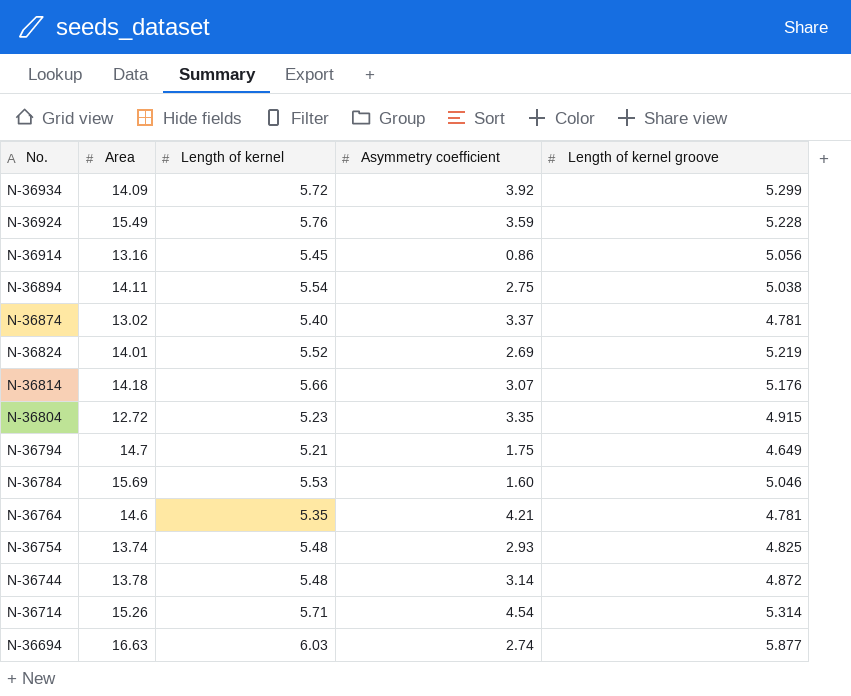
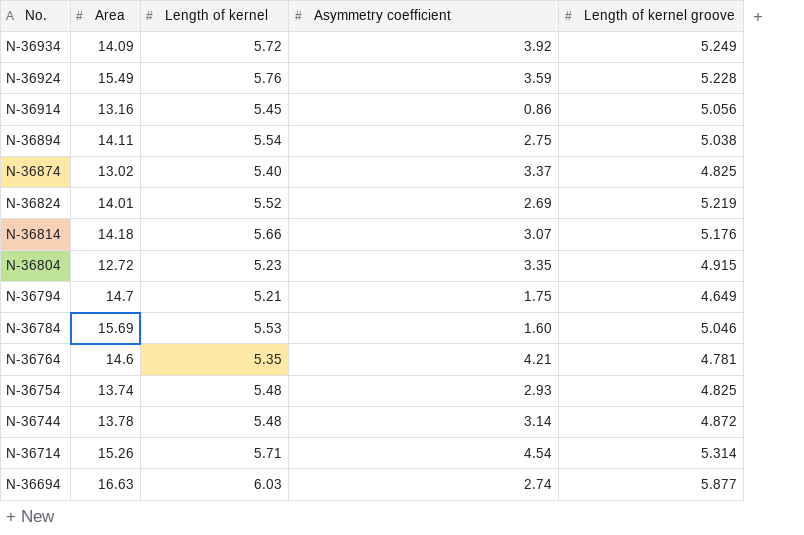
N-36934 | Length of kernel groove: 5.299 -> 5.249
N-36874 | Length of kernel groove: 4.781 -> 4.825

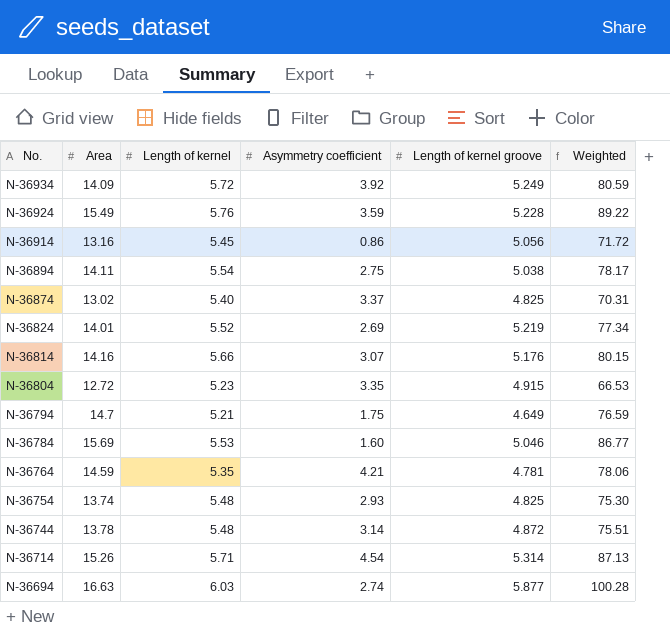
column Weighted | formula: none -> [Area] * [Length of kernel]
N-36814 | Area: 14.18 -> 14.16
N-36764 | Area: 14.6 -> 14.59

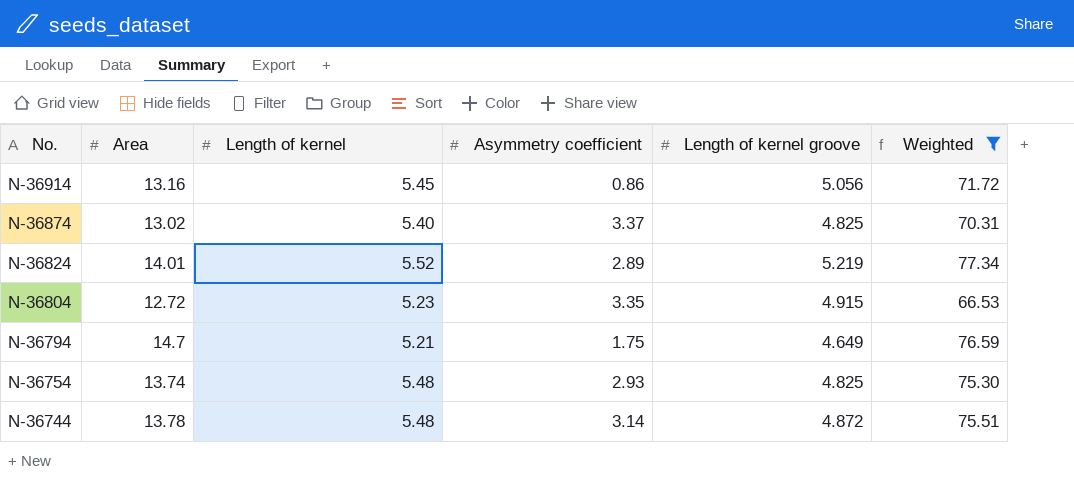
filter: none -> Weighted <= 77.34
N-36824 | Asymmetry coefficient: 2.69 -> 2.89

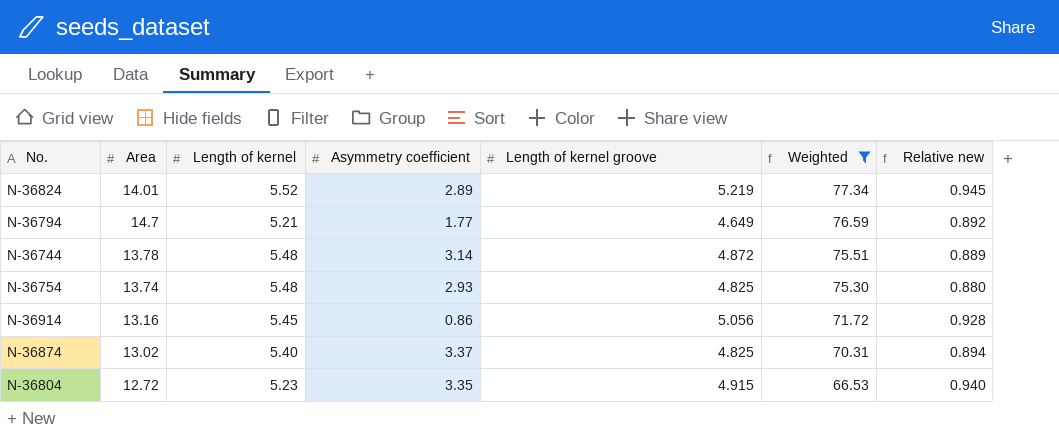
row order: No. descending -> Weighted descending
column Relative new | formula: none -> [Length of kernel groove] / [Length of kernel]
N-36794 | Asymmetry coefficient: 1.75 -> 1.77

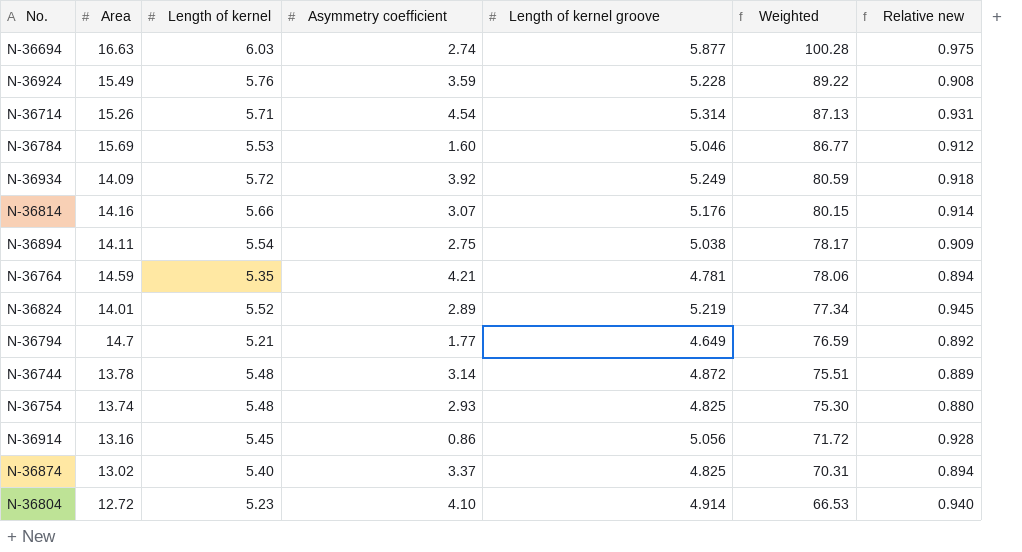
filter: Weighted <= 77.34 -> none
N-36804 | Asymmetry coefficient: 3.35 -> 4.10
N-36804 | Length of kernel groove: 4.915 -> 4.914

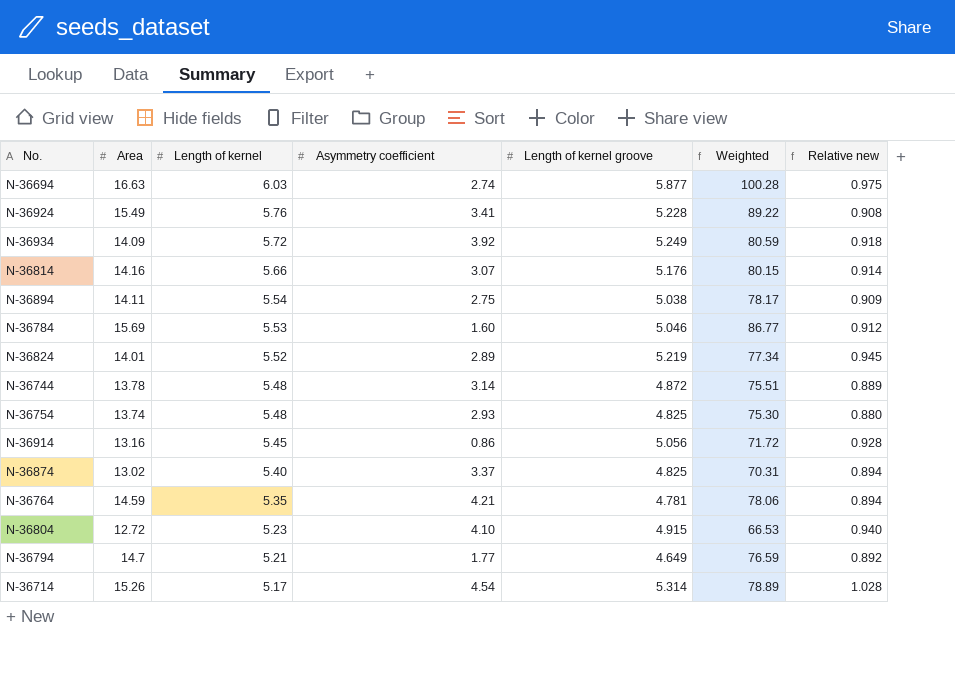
row order: Weighted descending -> Length of kernel descending
N-36924 | Asymmetry coefficient: 3.59 -> 3.41
N-36804 | Length of kernel groove: 4.914 -> 4.915
N-36714 | Length of kernel: 5.71 -> 5.17
N-36714 | Weighted: 87.13 -> 78.89
N-36714 | Relative new: 0.931 -> 1.028

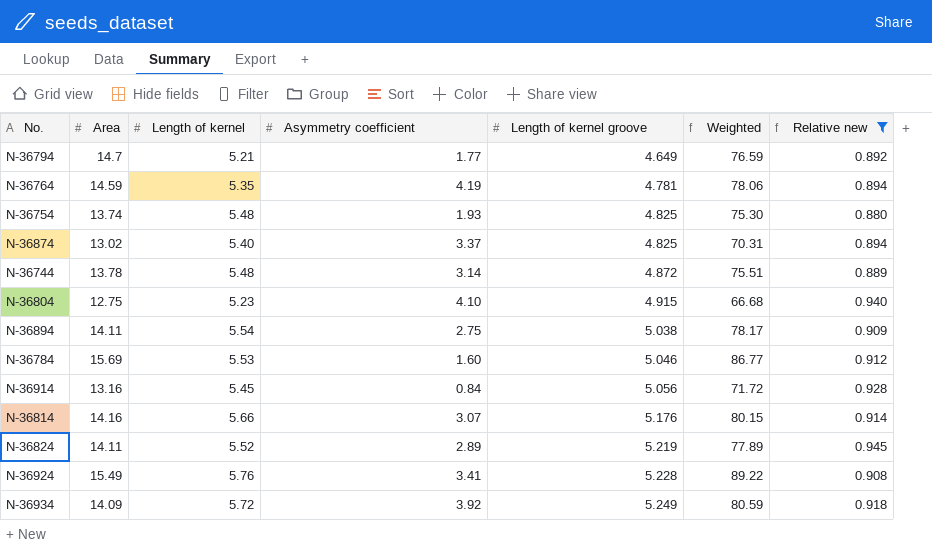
filter: none -> Relative new <= 0.945
row order: Length of kernel descending -> Length of kernel groove ascending
N-36764 | Asymmetry coefficient: 4.21 -> 4.19
N-36754 | Asymmetry coefficient: 2.93 -> 1.93
N-36804 | Area: 12.72 -> 12.75
N-36804 | Weighted: 66.53 -> 66.68
N-36914 | Asymmetry coefficient: 0.86 -> 0.84
N-36824 | Area: 14.01 -> 14.11
N-36824 | Weighted: 77.34 -> 77.89

